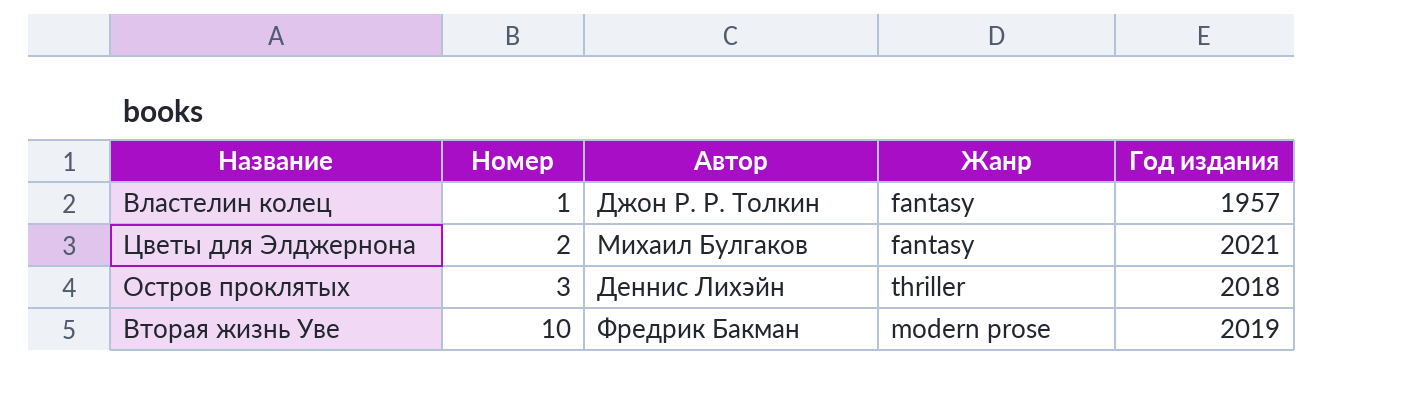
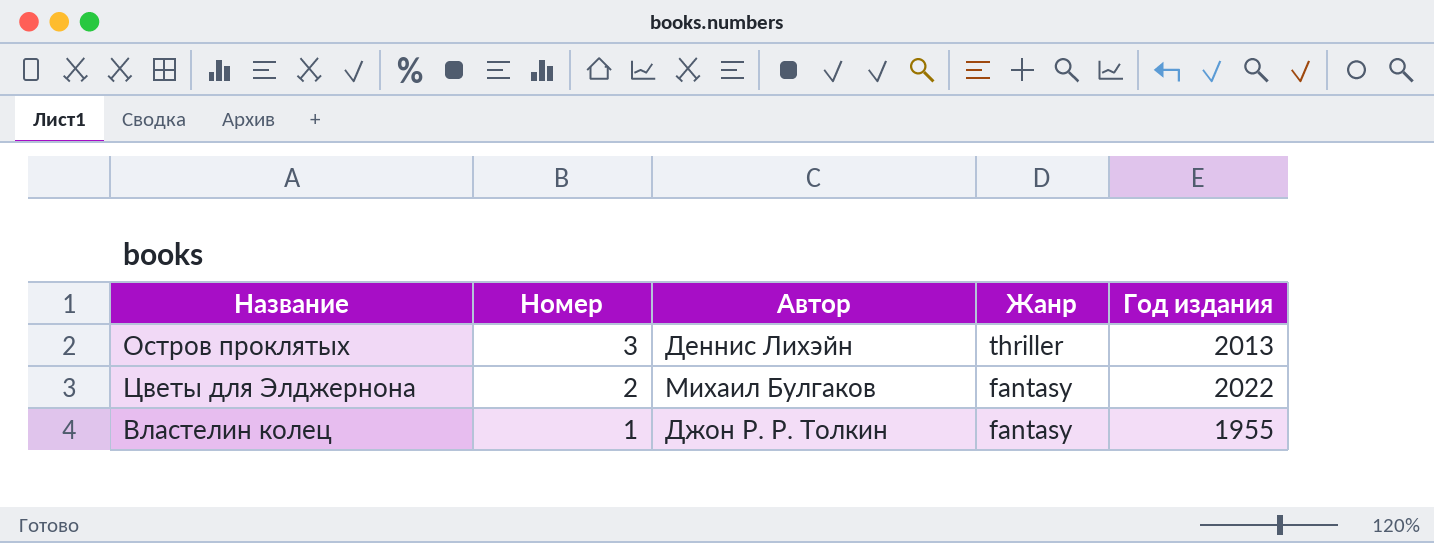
row order: Номер ascending -> Номер descending
row Вторая жизнь Уве: 10 | Фредрик Бакман | modern prose | 2019 -> none
Остров проклятых | Год издания: 2018 -> 2013
Цветы для Элджернона | Год издания: 2021 -> 2022
Властелин колец | Год издания: 1957 -> 1955

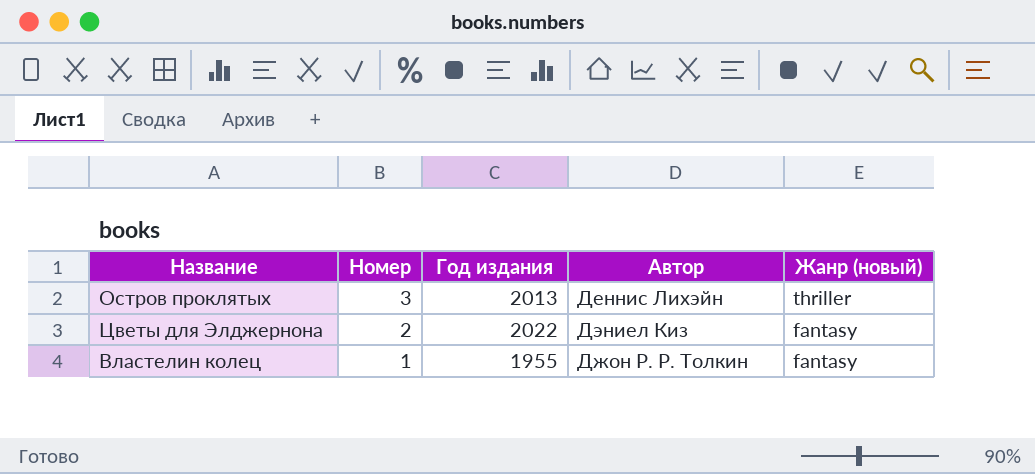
column Год издания | position: 5 -> 3
column name: Жанр -> Жанр (новый)
Цветы для Элджернона | Автор: Михаил Булгаков -> Дэниел Киз

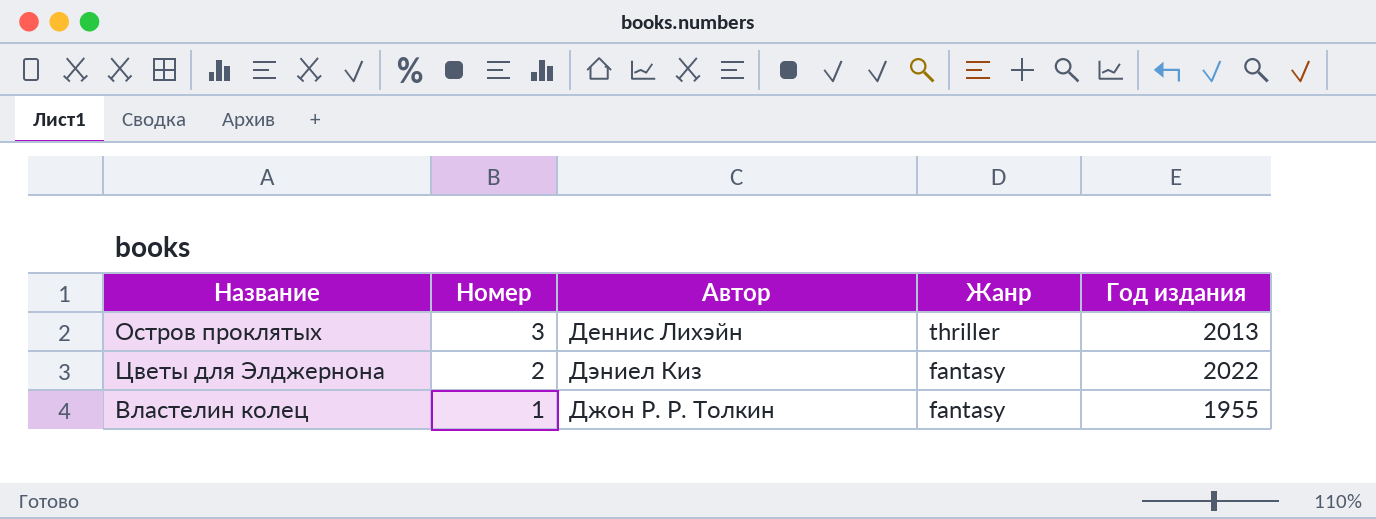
column name: Жанр (новый) -> Жанр
column Год издания | position: 3 -> 5

